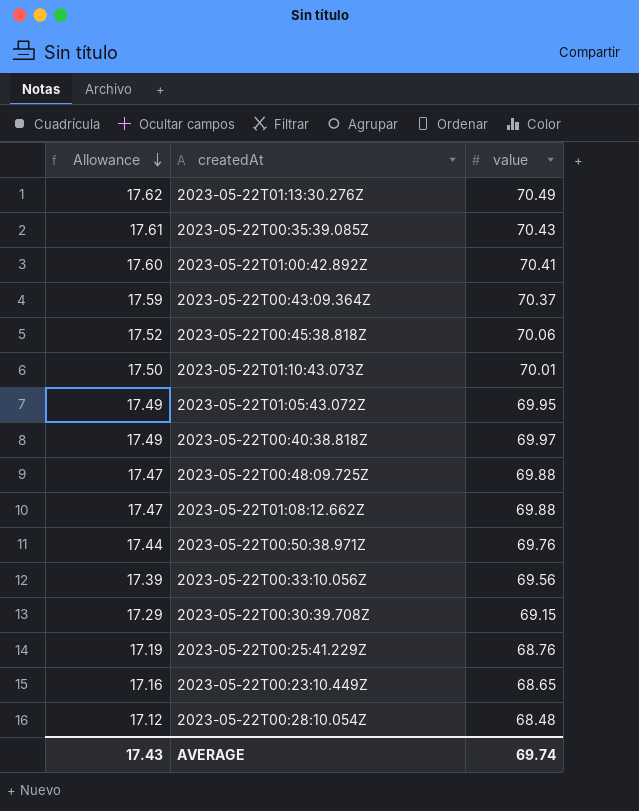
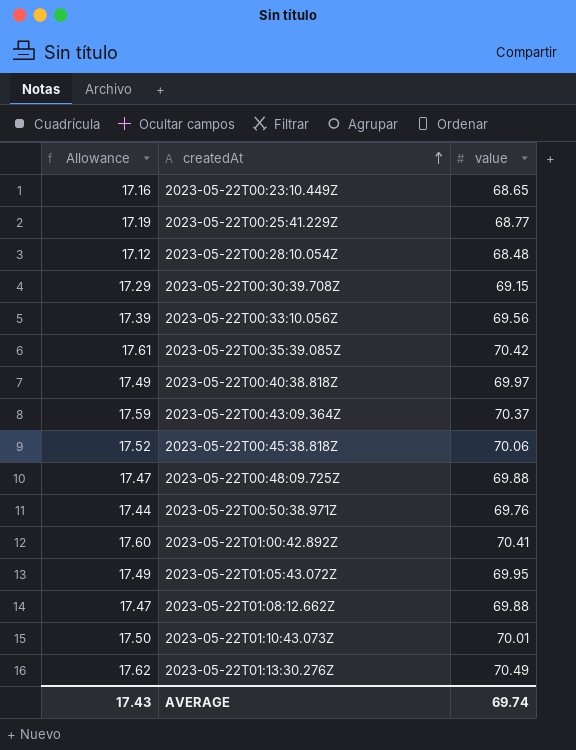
row order: Allowance descending -> createdAt ascending
2023-05-22T00:25:41.229Z | value: 68.76 -> 68.77
2023-05-22T00:35:39.085Z | value: 70.43 -> 70.42

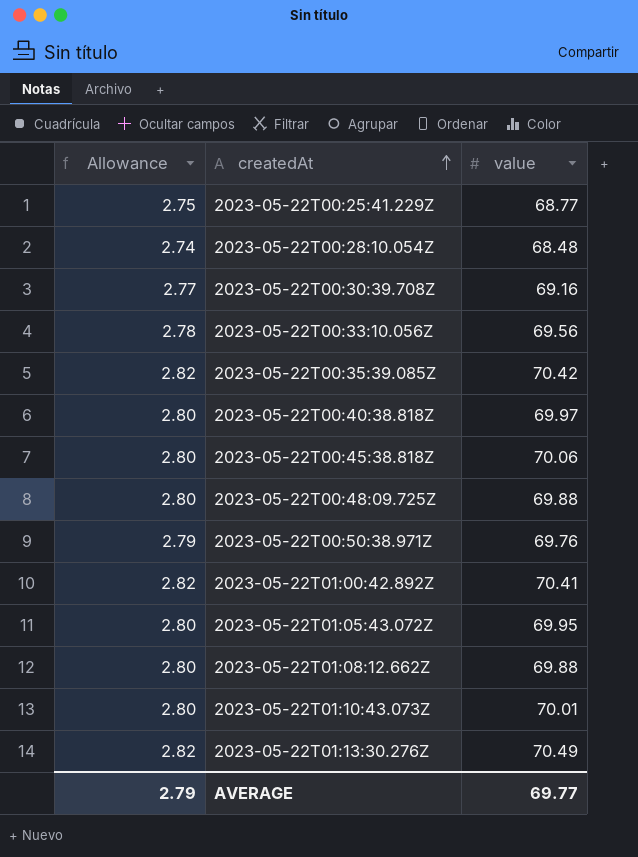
column Allowance | formula: [value] * 0.25 -> [value] * 0.04
row 2023-05-22T00:23:10.449Z: 17.16 | 68.65 -> none
row 2023-05-22T00:43:09.364Z: 17.59 | 70.37 -> none
2023-05-22T00:30:39.708Z | value: 69.15 -> 69.16
AVERAGE | Allowance: 17.43 -> 2.79
AVERAGE | value: 69.74 -> 69.77

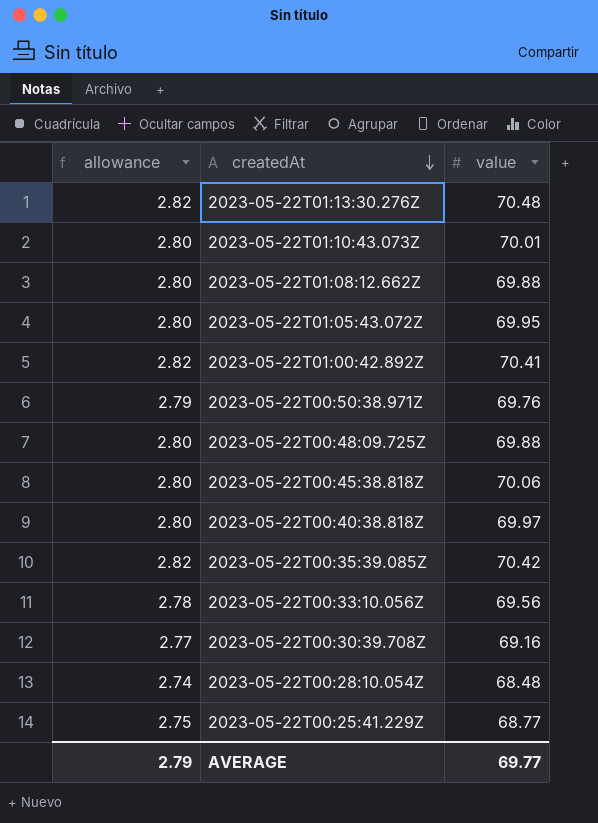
row order: createdAt ascending -> createdAt descending
column name: Allowance -> allowance
2023-05-22T01:13:30.276Z | value: 70.49 -> 70.48

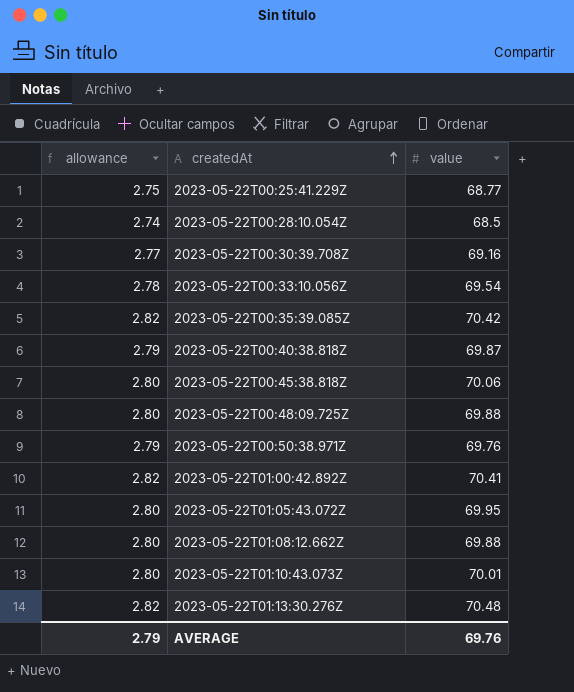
row order: createdAt descending -> createdAt ascending
2023-05-22T00:28:10.054Z | value: 68.48 -> 68.5
2023-05-22T00:33:10.056Z | value: 69.56 -> 69.54
2023-05-22T00:40:38.818Z | allowance: 2.80 -> 2.79
2023-05-22T00:40:38.818Z | value: 69.97 -> 69.87
AVERAGE | value: 69.77 -> 69.76

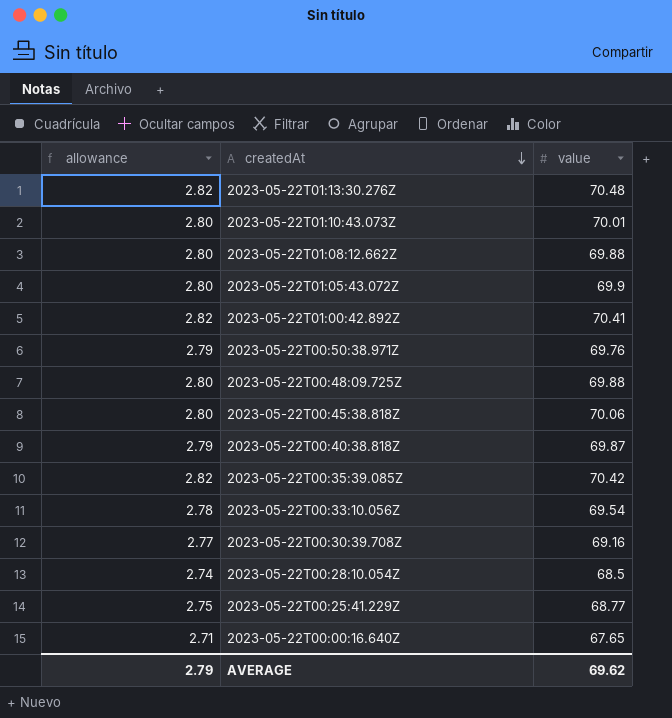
row order: createdAt ascending -> createdAt descending
2023-05-22T01:05:43.072Z | value: 69.95 -> 69.9
row 2023-05-22T00:00:16.640Z: none -> 2.71 | 67.65
AVERAGE | value: 69.76 -> 69.62

